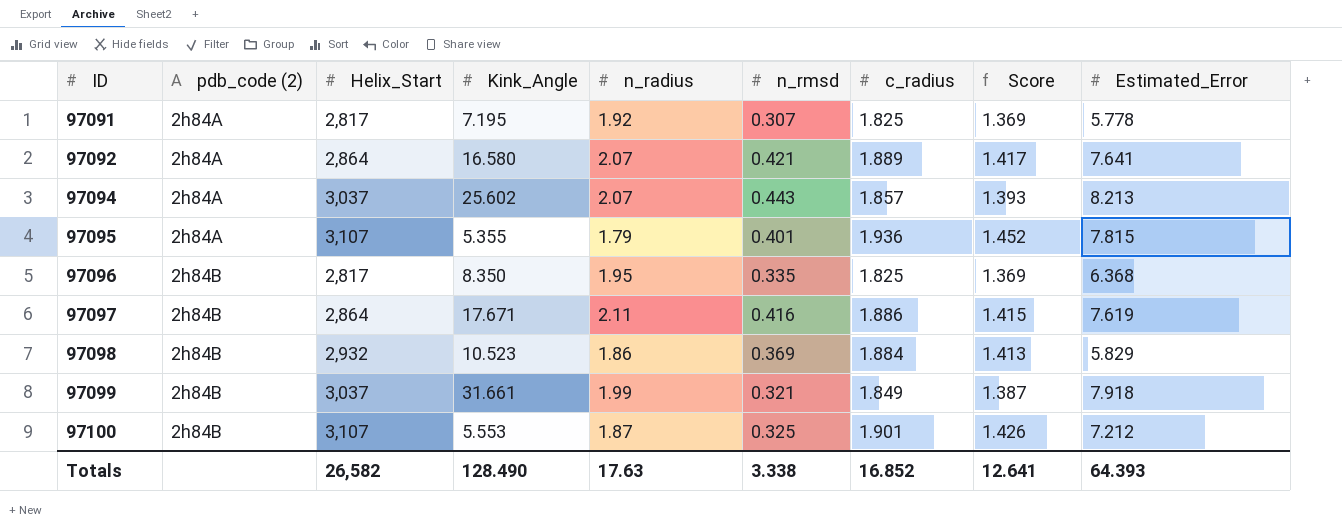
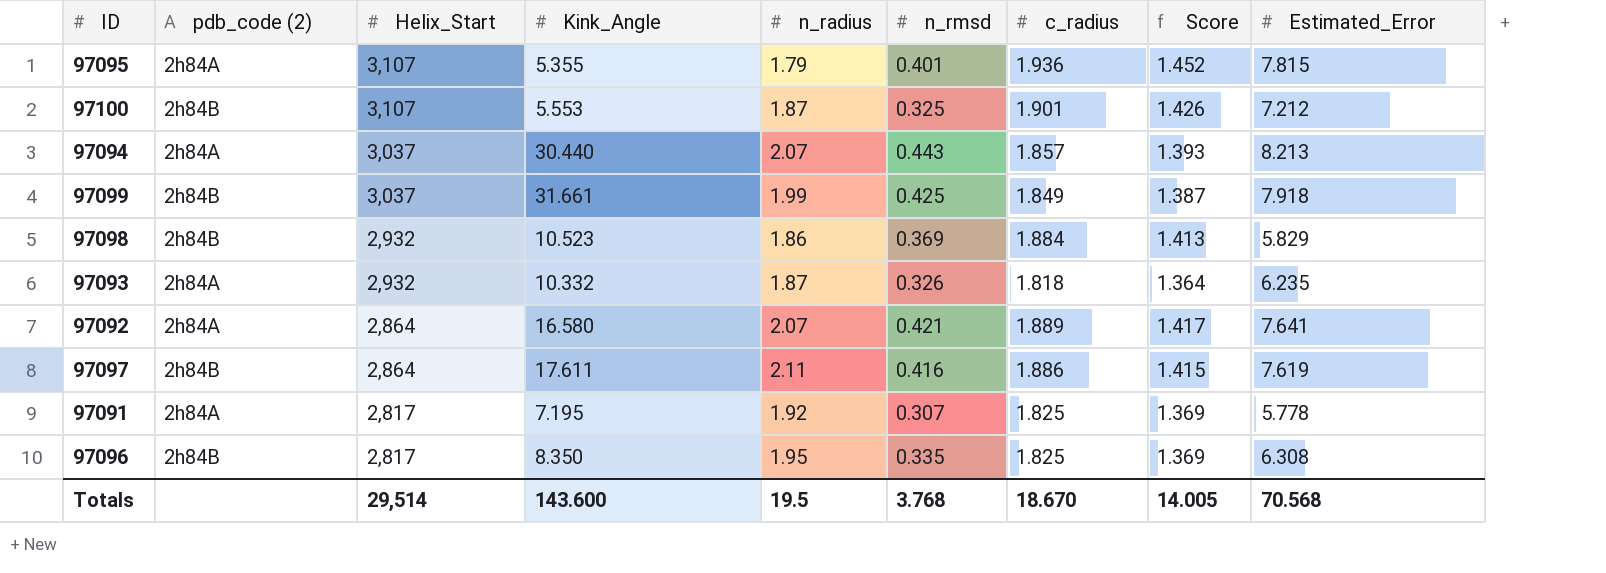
row order: ID ascending -> Helix_Start descending
97094 | Kink_Angle: 25.602 -> 30.440
97099 | n_rmsd: 0.321 -> 0.425
row 97093: none -> 2h84A | 2,932 | 10.332 | 1.87 | 0.326 | 1.818 | 1.364 | 6.235
97097 | Kink_Angle: 17.671 -> 17.611
97096 | Estimated_Error: 6.368 -> 6.308
Totals | Helix_Start: 26,582 -> 29,514
Totals | Kink_Angle: 128.490 -> 143.600
Totals | n_radius: 17.63 -> 19.5
Totals | n_rmsd: 3.338 -> 3.768
Totals | c_radius: 16.852 -> 18.670
Totals | Score: 12.641 -> 14.005
Totals | Estimated_Error: 64.393 -> 70.568

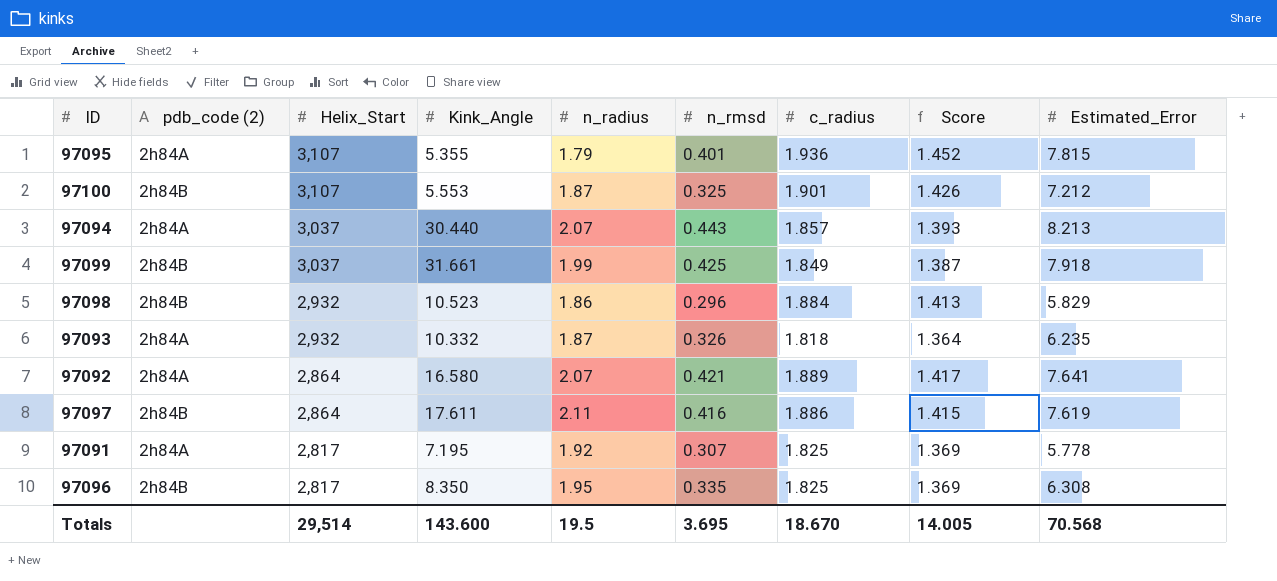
97098 | n_rmsd: 0.369 -> 0.296
Totals | n_rmsd: 3.768 -> 3.695

